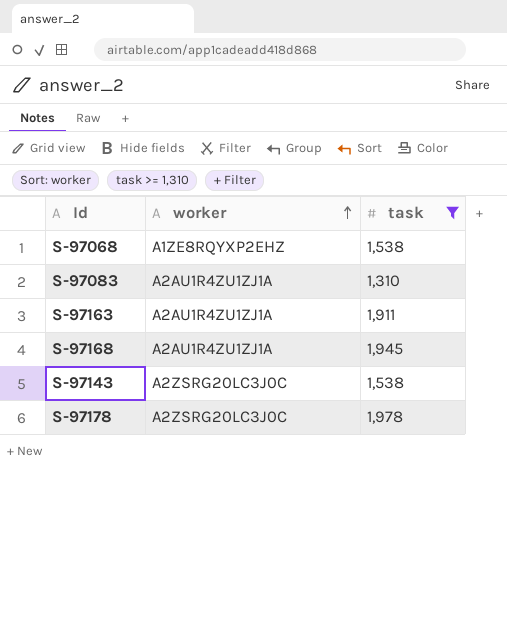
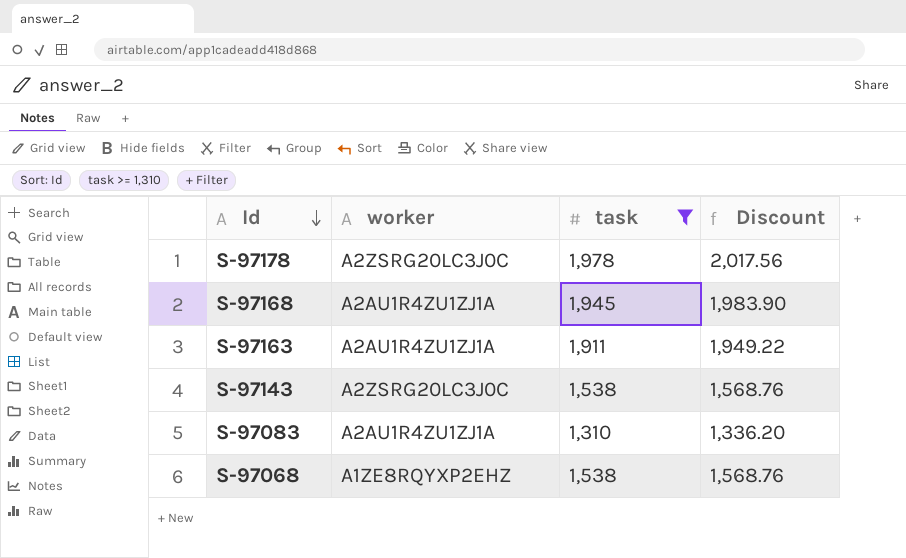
row order: worker ascending -> Id descending
column Discount | formula: none -> [task] * 1.02

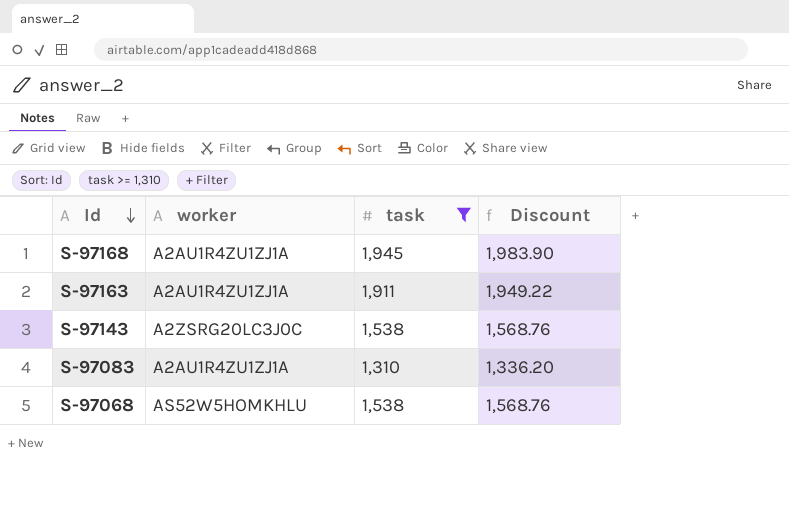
row S-97178: A2ZSRG20LC3J0C | 1,978 | 2,017.56 -> none
S-97068 | worker: A1ZE8RQYXP2EHZ -> AS52W5HOMKHLU

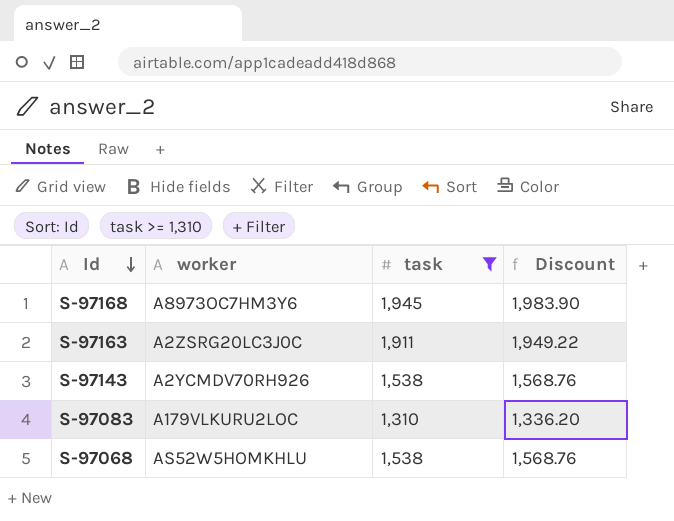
S-97168 | worker: A2AU1R4ZU1ZJ1A -> A8973OC7HM3Y6
S-97163 | worker: A2AU1R4ZU1ZJ1A -> A2ZSRG20LC3J0C
S-97143 | worker: A2ZSRG20LC3J0C -> A2YCMDV70RH926
S-97083 | worker: A2AU1R4ZU1ZJ1A -> A179VLKURU2LOC

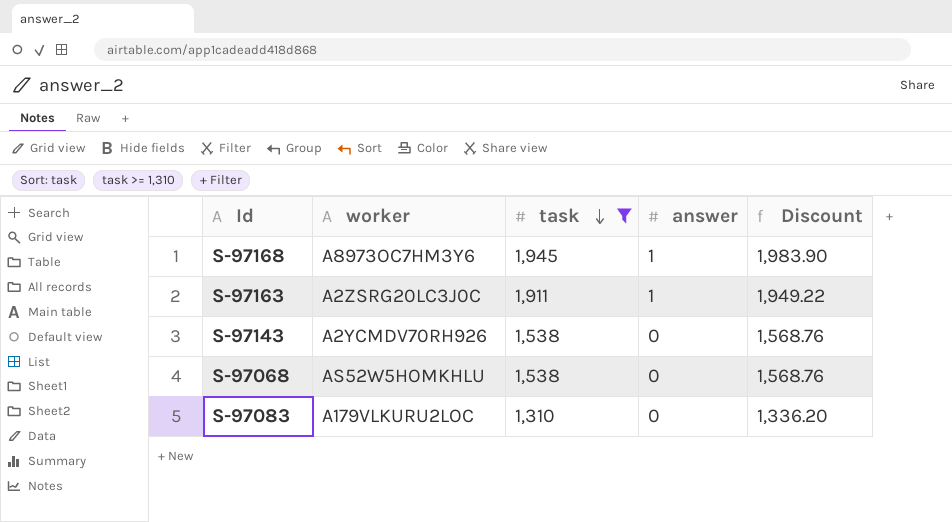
row order: Id descending -> task descending
column answer | position: none -> 4

